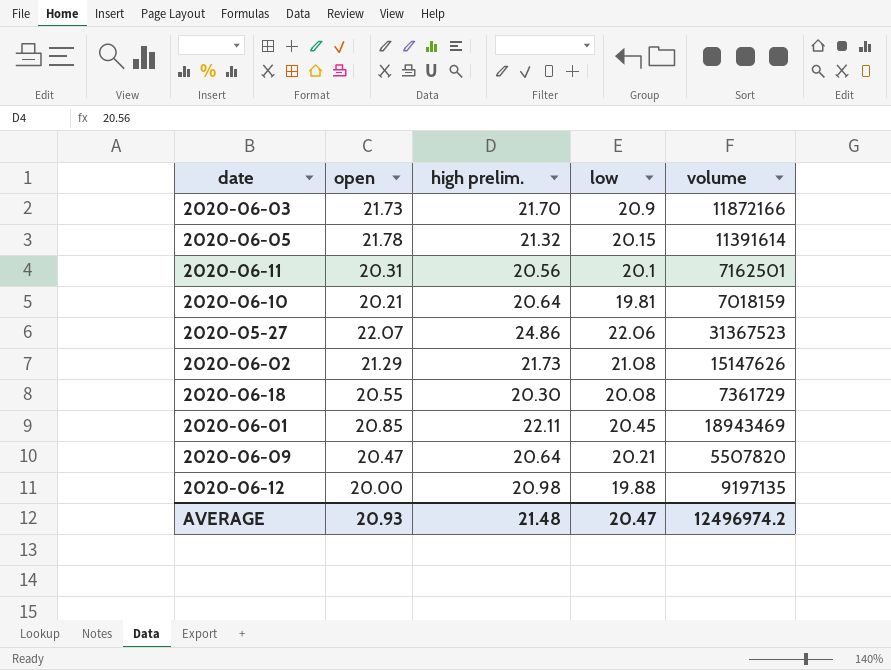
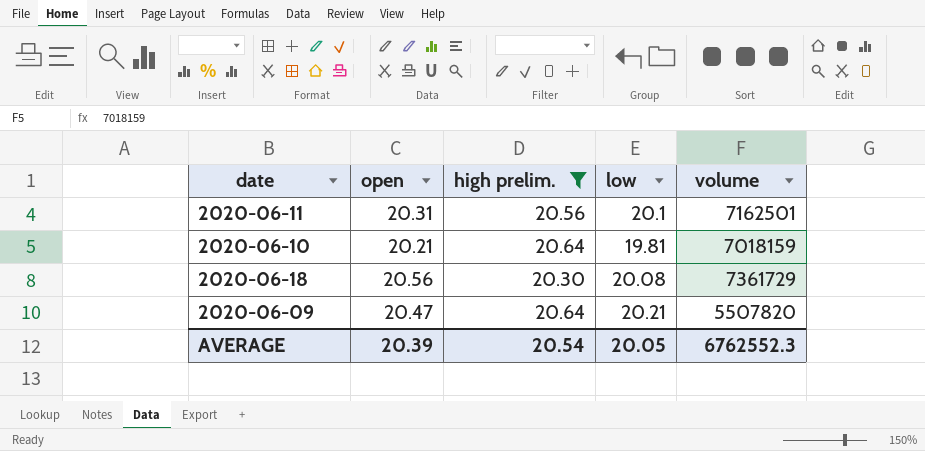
filter: none -> high prelim. <= 20.64
2020-06-18 | open: 20.55 -> 20.56
AVERAGE | open: 20.93 -> 20.39
AVERAGE | high prelim.: 21.48 -> 20.54
AVERAGE | low: 20.47 -> 20.05
AVERAGE | volume: 12496974.2 -> 6762552.3

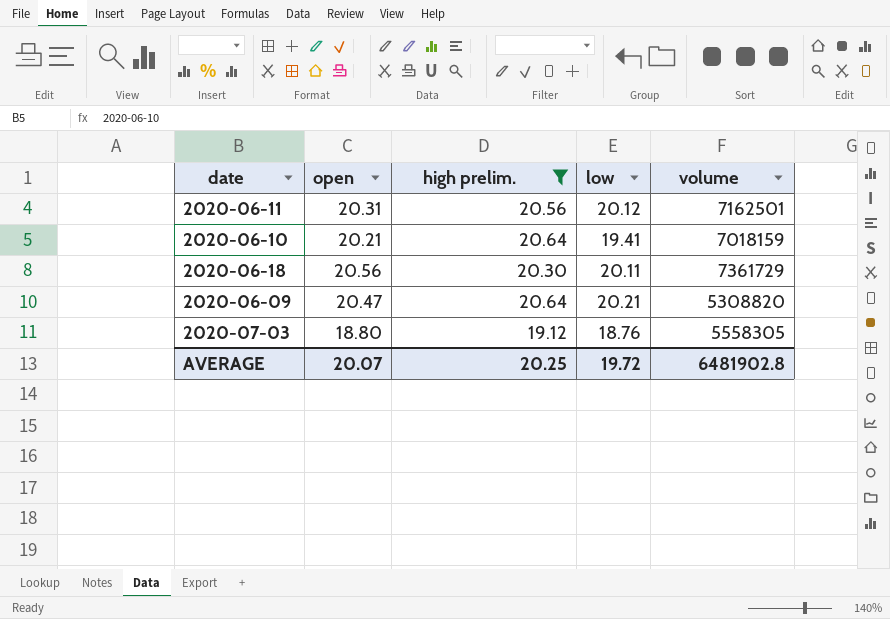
2020-06-11 | low: 20.1 -> 20.12
2020-06-10 | low: 19.81 -> 19.41
2020-06-18 | low: 20.08 -> 20.11
2020-06-09 | volume: 5507820 -> 5308820
row 2020-07-03: none -> 18.80 | 19.12 | 18.76 | 5558305
AVERAGE | open: 20.39 -> 20.07
AVERAGE | high prelim.: 20.54 -> 20.25
AVERAGE | low: 20.05 -> 19.72
AVERAGE | volume: 6762552.3 -> 6481902.8

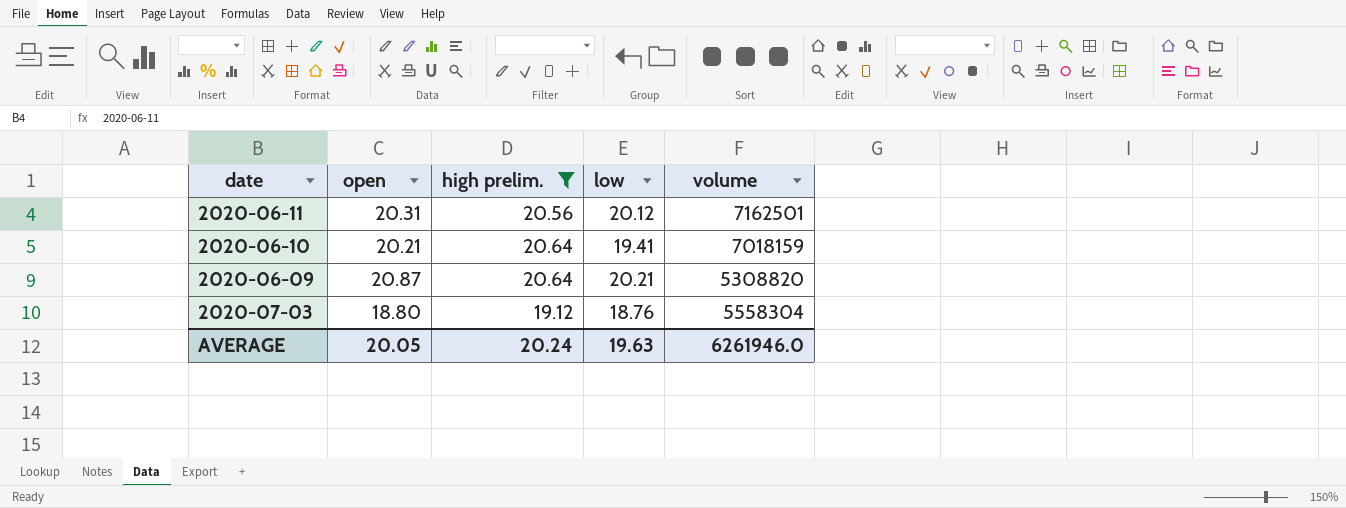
row 2020-06-18: 20.56 | 20.30 | 20.11 | 7361729 -> none
2020-06-09 | open: 20.47 -> 20.87
2020-07-03 | volume: 5558305 -> 5558304
AVERAGE | open: 20.07 -> 20.05
AVERAGE | high prelim.: 20.25 -> 20.24
AVERAGE | low: 19.72 -> 19.63
AVERAGE | volume: 6481902.8 -> 6261946.0

